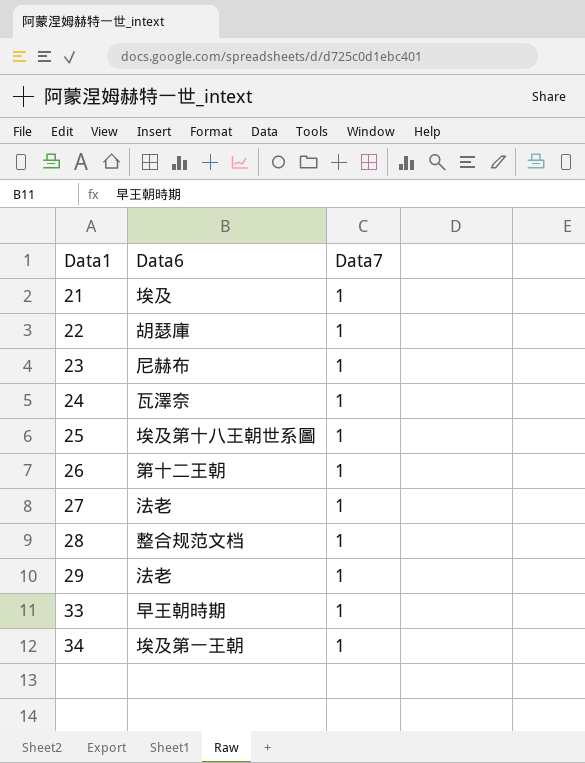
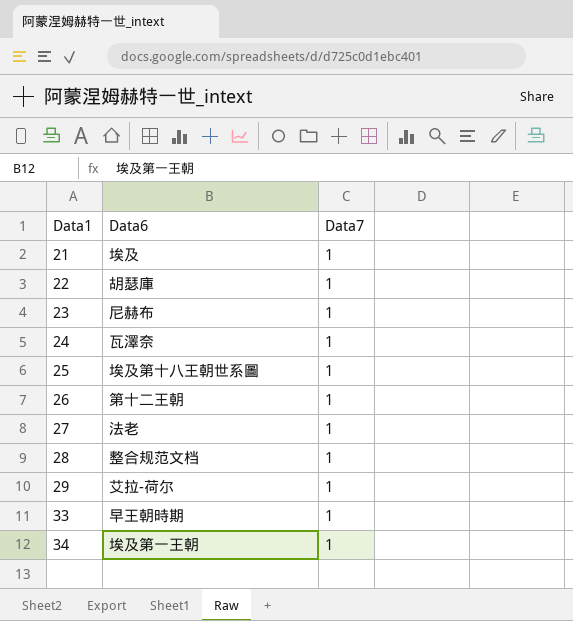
29 | Data6: 法老 -> 艾拉-荷尔

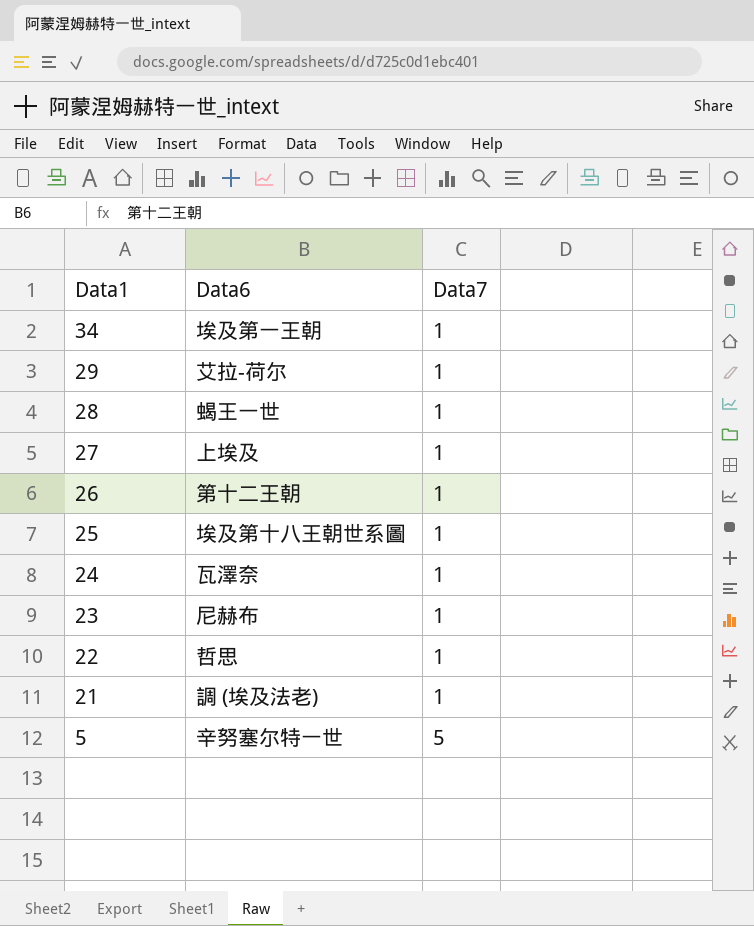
row order: Data1 ascending -> Data1 descending
row 33: 早王朝時期 | 1 -> none
28 | Data6: 整合规范文档 -> 蝎王一世
27 | Data6: 法老 -> 上埃及
22 | Data6: 胡瑟庫 -> 哲思
21 | Data6: 埃及 -> 調 (埃及法老)
row 5: none -> 辛努塞尔特一世 | 5

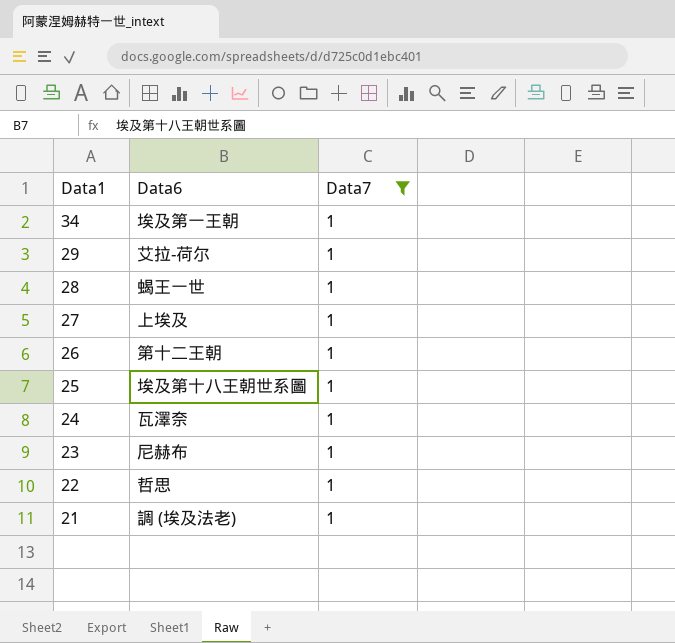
filter: none -> Data7 = 1

